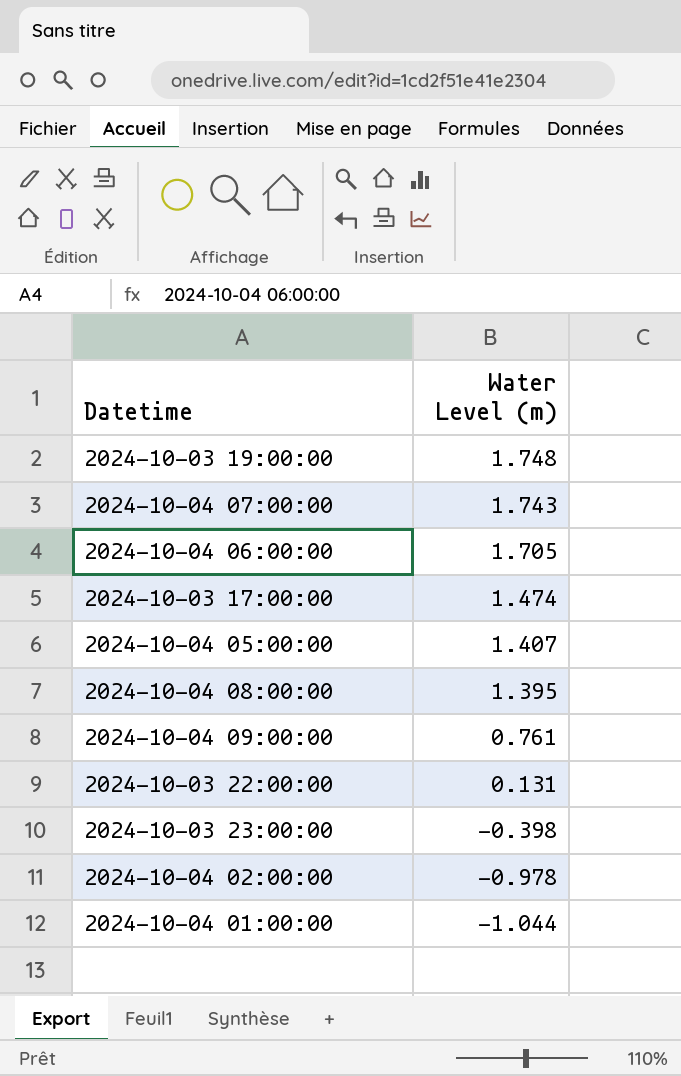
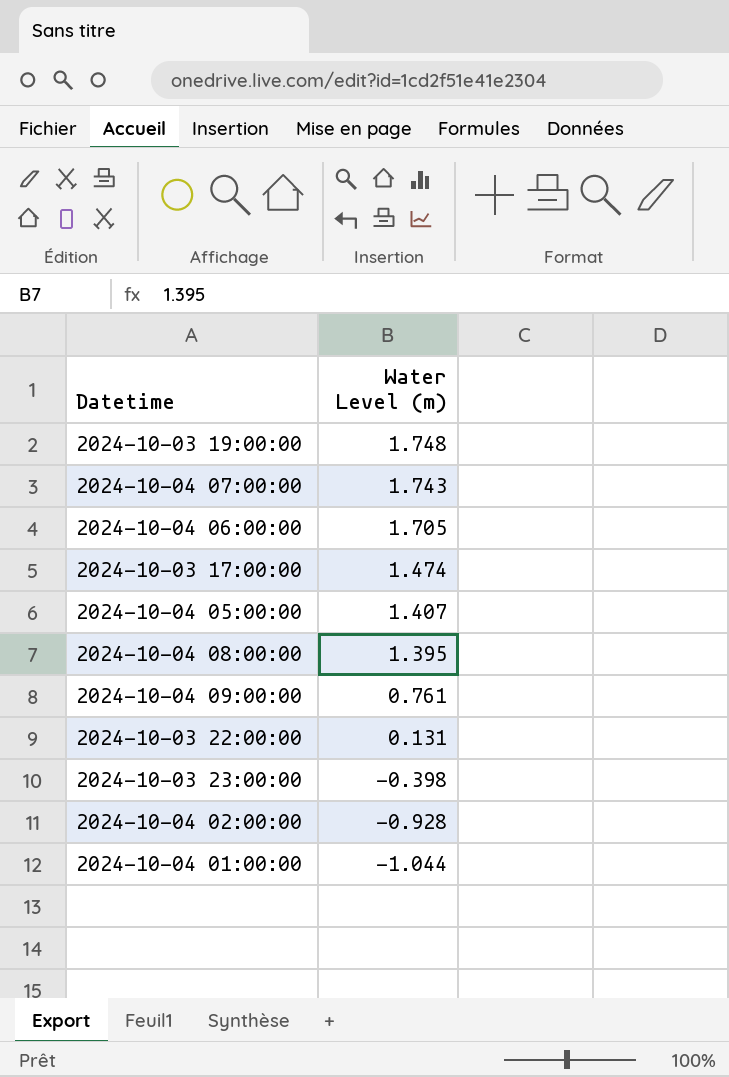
2024-10-04 02:00:00 | Water Level (m): -0.978 -> -0.928

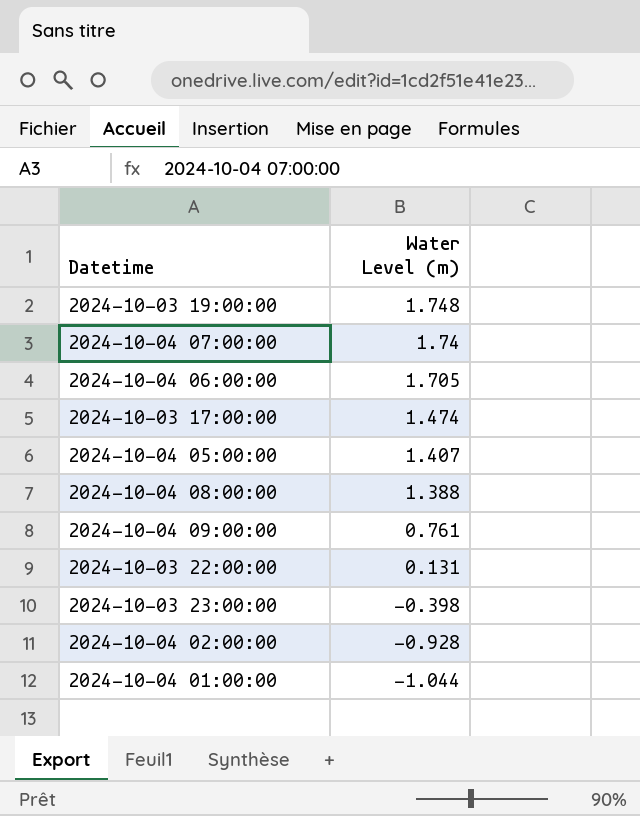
2024-10-04 07:00:00 | Water Level (m): 1.743 -> 1.74
2024-10-04 08:00:00 | Water Level (m): 1.395 -> 1.388

